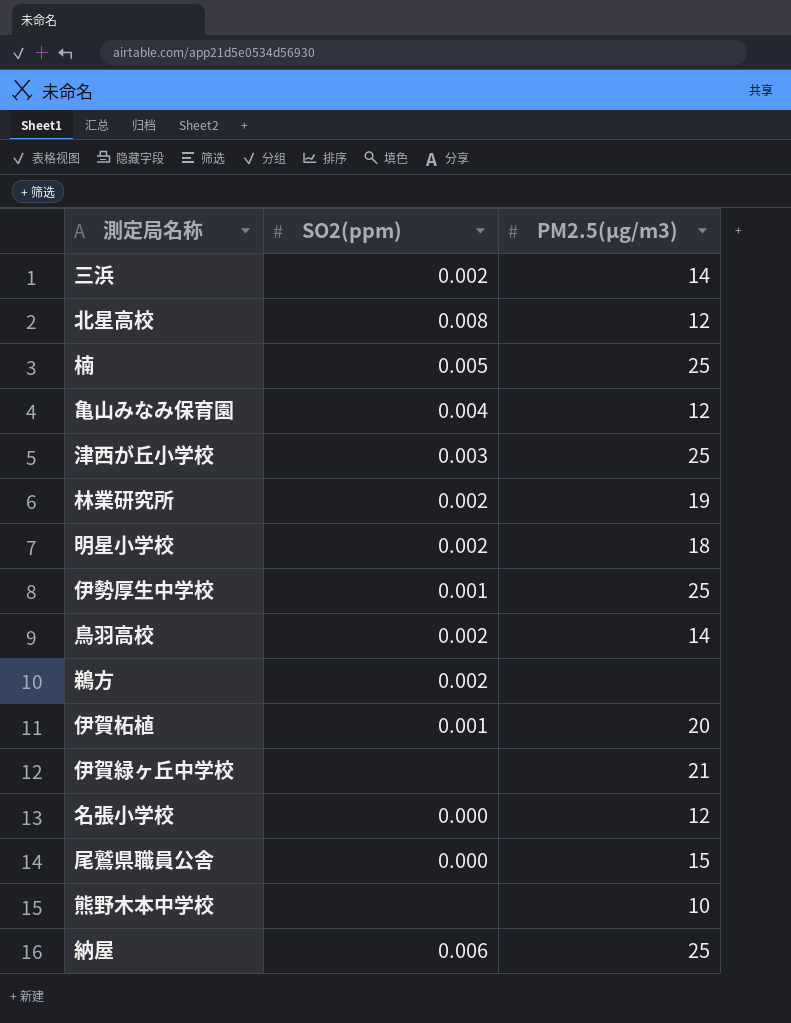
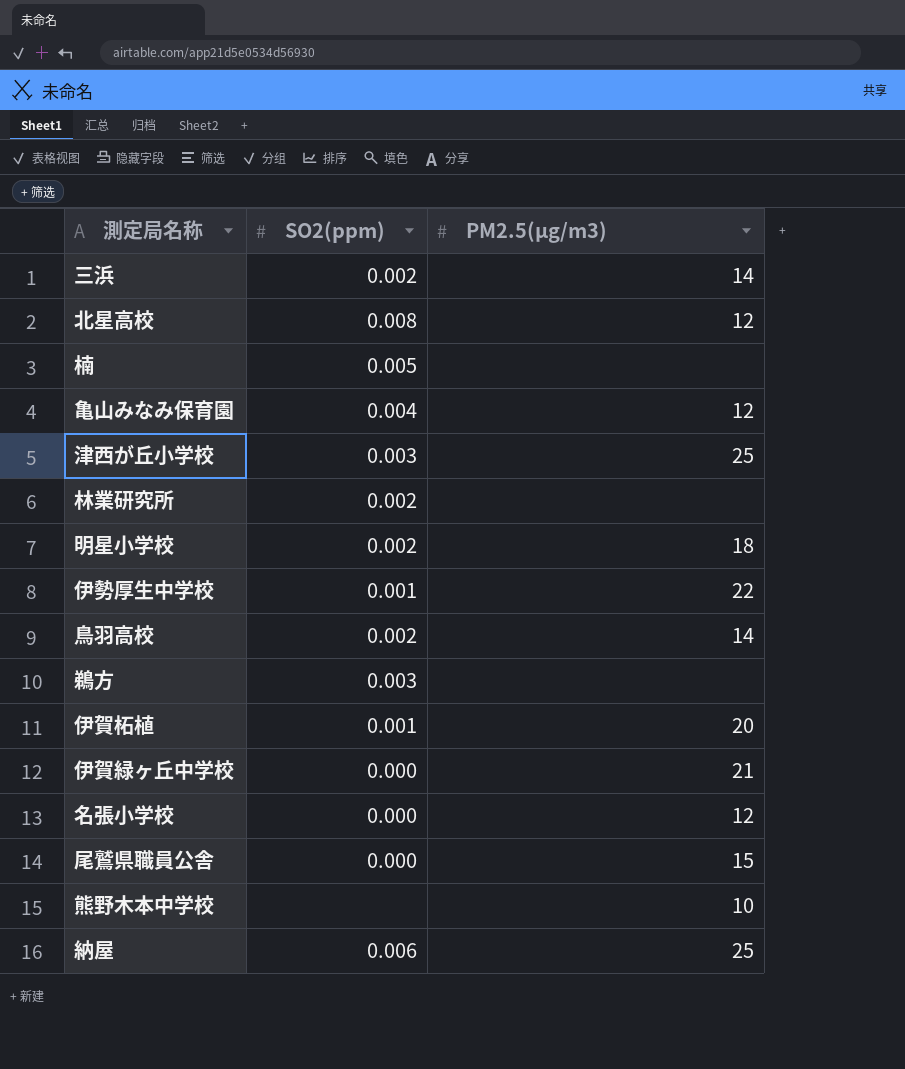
楠 | PM2.5(μg/m3): 25 -> none
林業研究所 | PM2.5(μg/m3): 19 -> none
伊勢厚生中学校 | PM2.5(μg/m3): 25 -> 22
鵜方 | SO2(ppm): 0.002 -> 0.003
伊賀緑ヶ丘中学校 | SO2(ppm): none -> 0.000

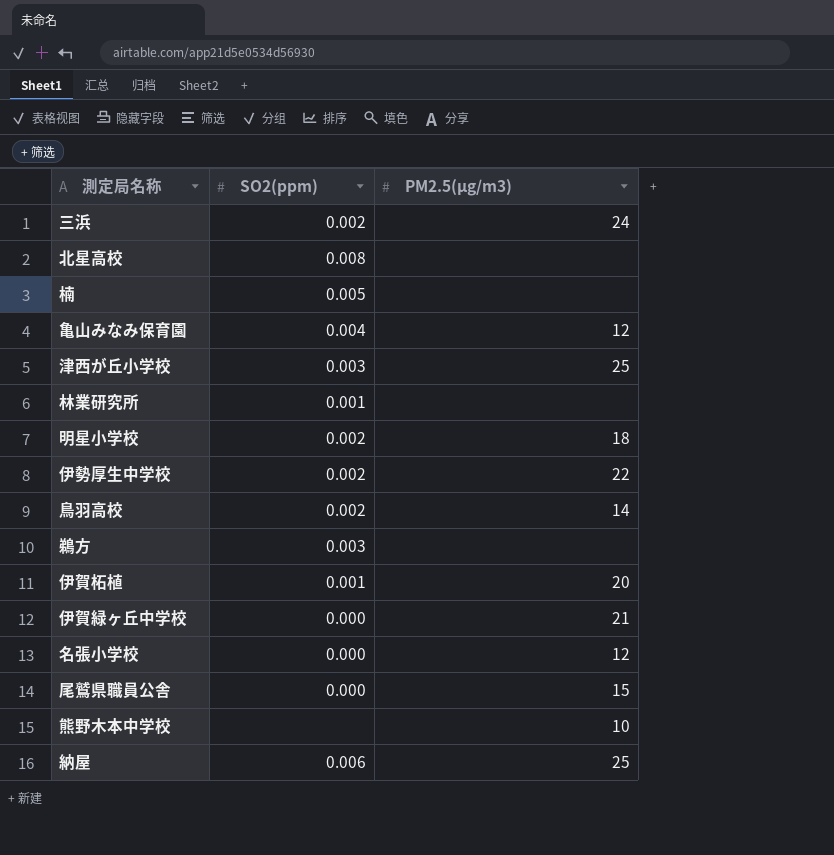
三浜 | PM2.5(μg/m3): 14 -> 24
北星高校 | PM2.5(μg/m3): 12 -> none
林業研究所 | SO2(ppm): 0.002 -> 0.001
伊勢厚生中学校 | SO2(ppm): 0.001 -> 0.002

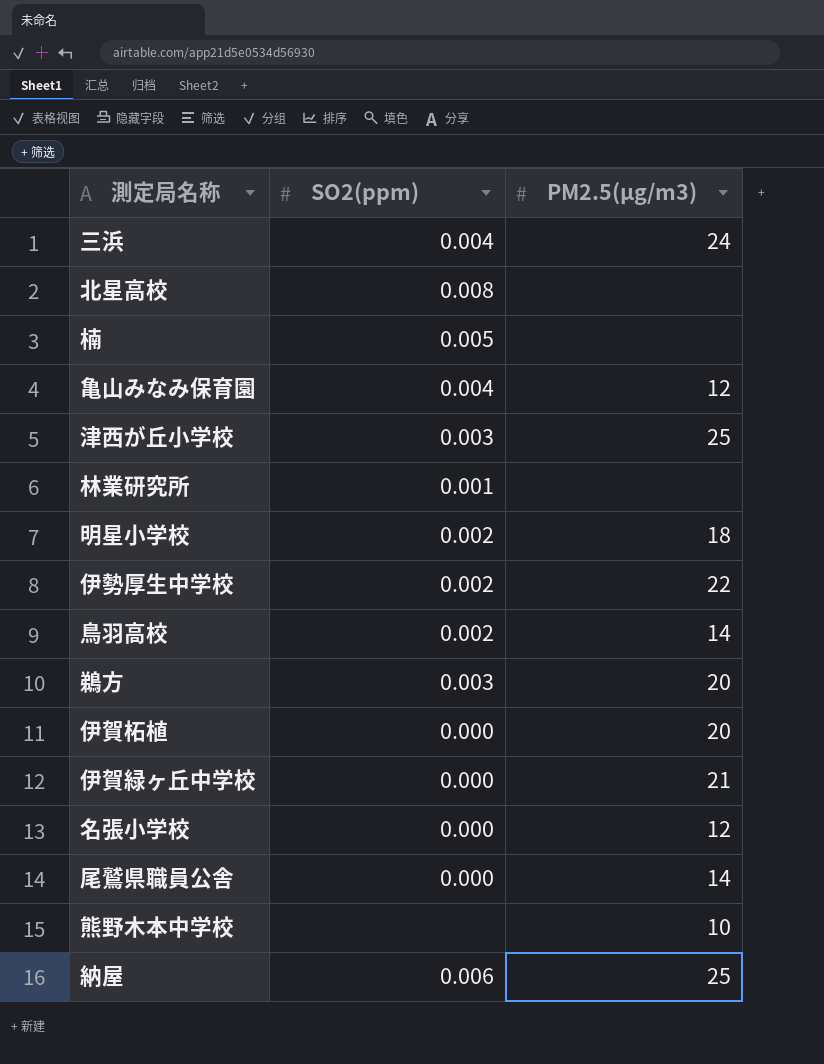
三浜 | SO2(ppm): 0.002 -> 0.004
鵜方 | PM2.5(μg/m3): none -> 20
伊賀柘植 | SO2(ppm): 0.001 -> 0.000
尾鷲県職員公舎 | PM2.5(μg/m3): 15 -> 14

